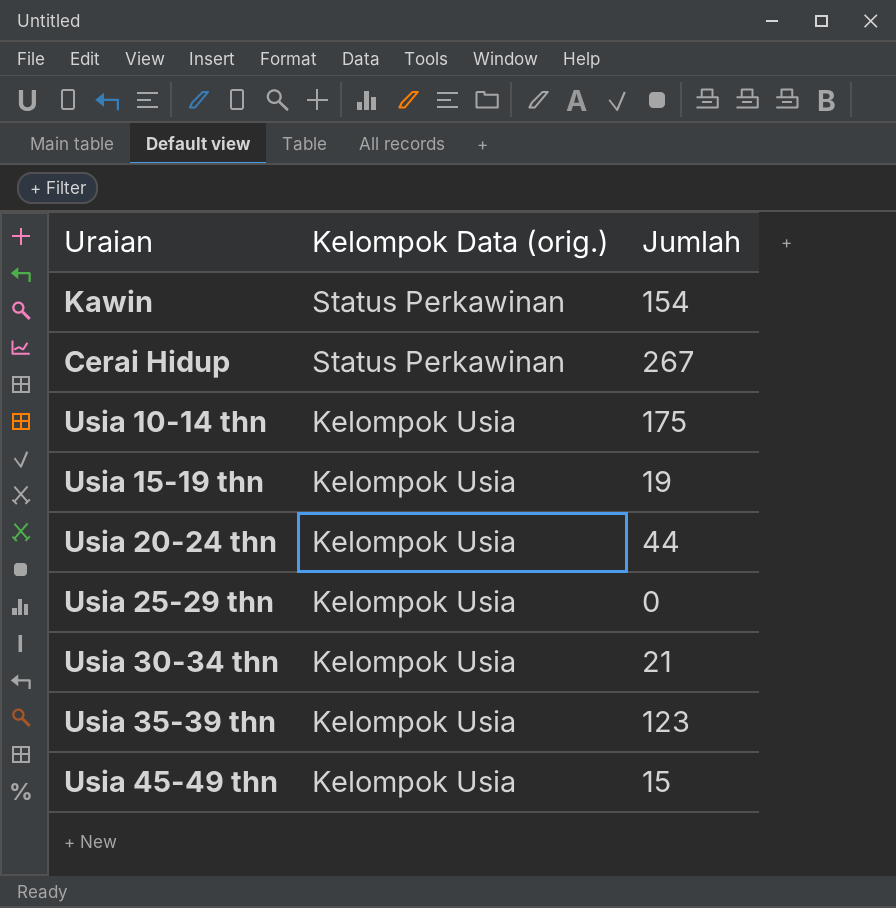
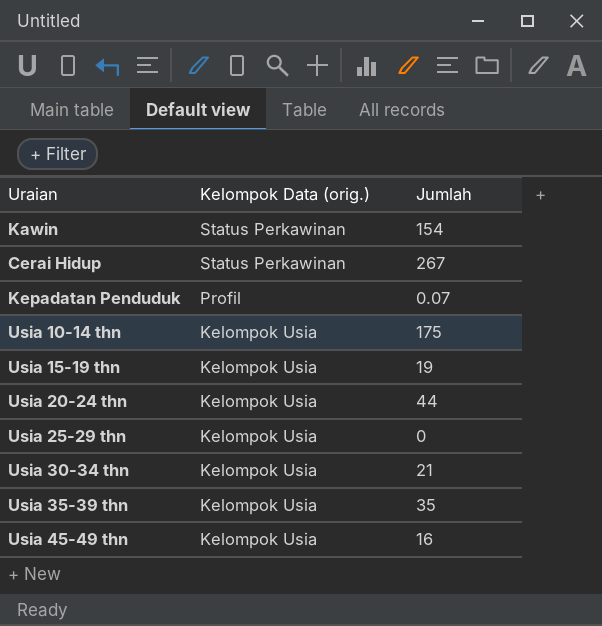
row Kepadatan Penduduk: none -> Profil | 0.07
Usia 35-39 thn | Jumlah: 123 -> 35
Usia 45-49 thn | Jumlah: 15 -> 16

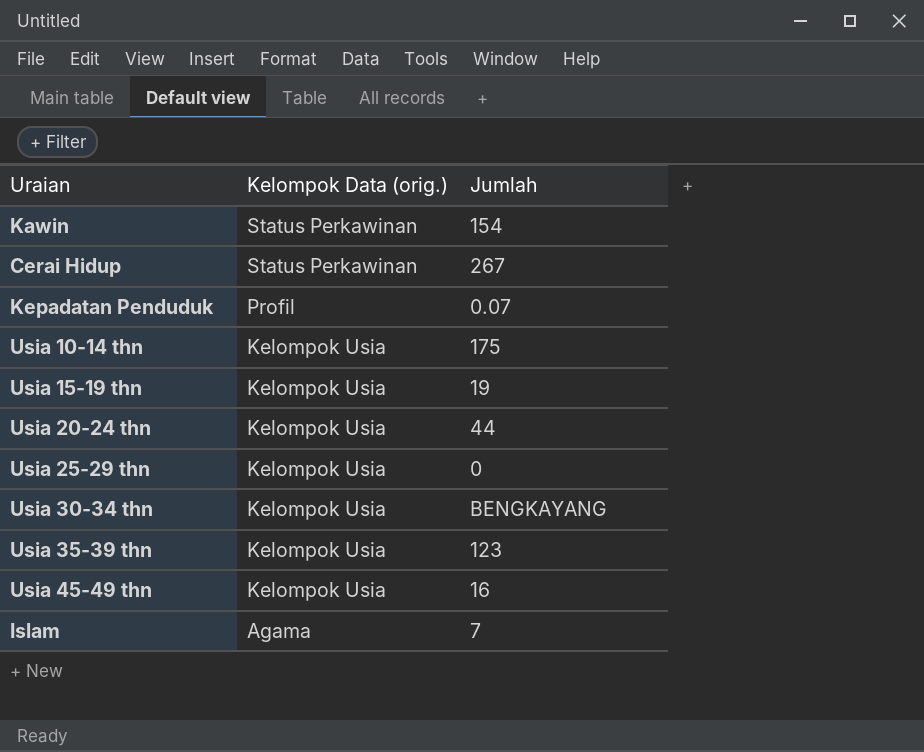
Usia 30-34 thn | Jumlah: 21 -> BENGKAYANG
Usia 35-39 thn | Jumlah: 35 -> 123
row Islam: none -> Agama | 7

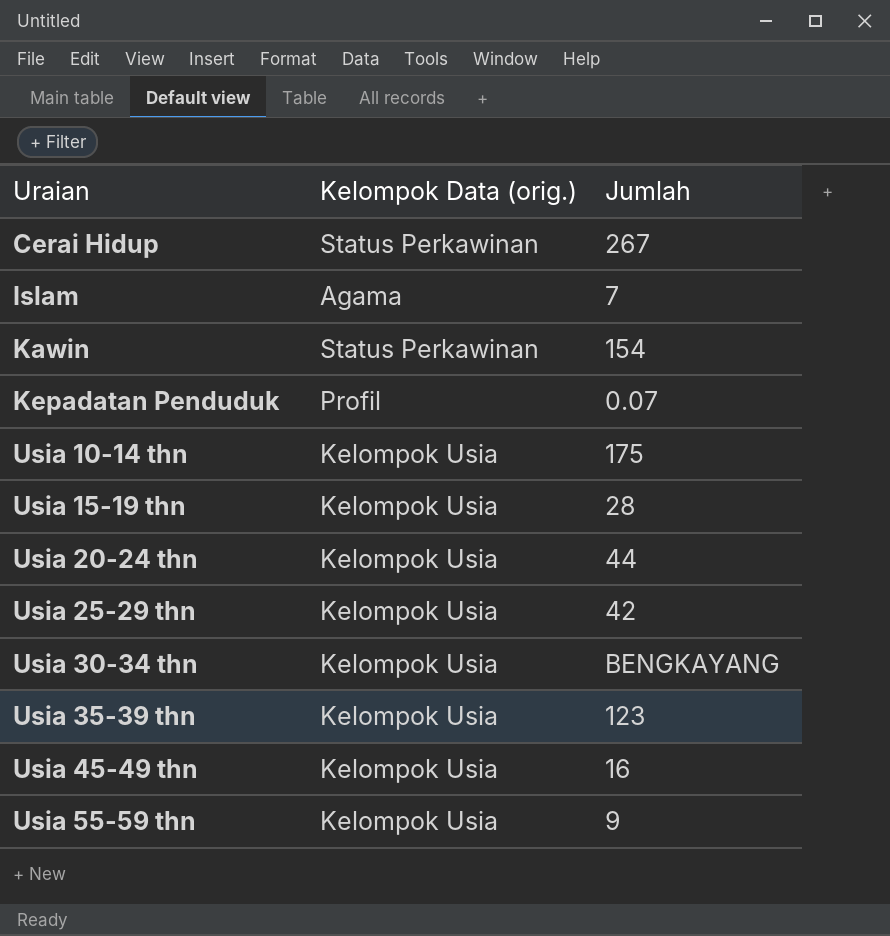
row order: Kelompok Data (orig.) descending -> Uraian ascending
Usia 15-19 thn | Jumlah: 19 -> 28
Usia 25-29 thn | Jumlah: 0 -> 42
row Usia 55-59 thn: none -> Kelompok Usia | 9

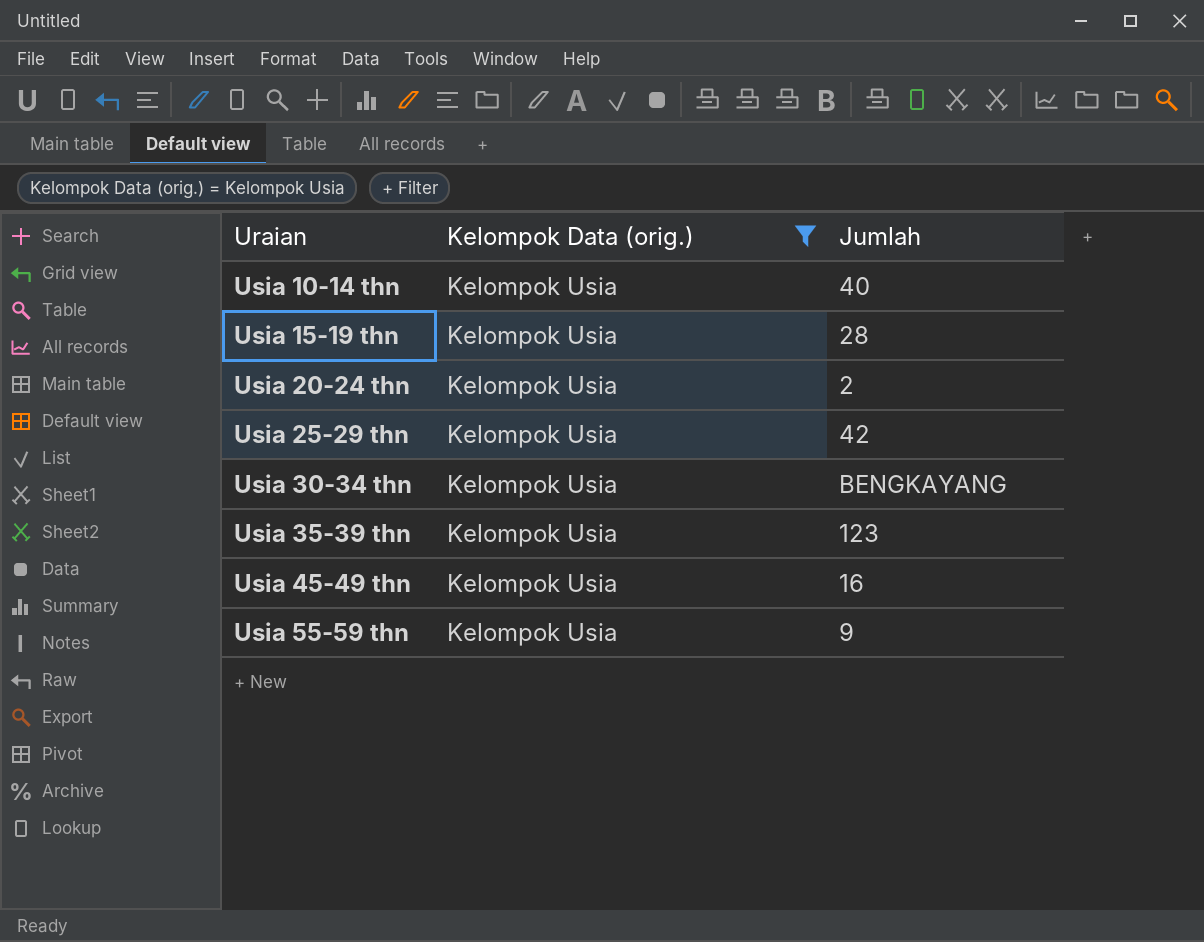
filter: none -> Kelompok Data (orig.) = Kelompok Usia
Usia 10-14 thn | Jumlah: 175 -> 40
Usia 20-24 thn | Jumlah: 44 -> 2

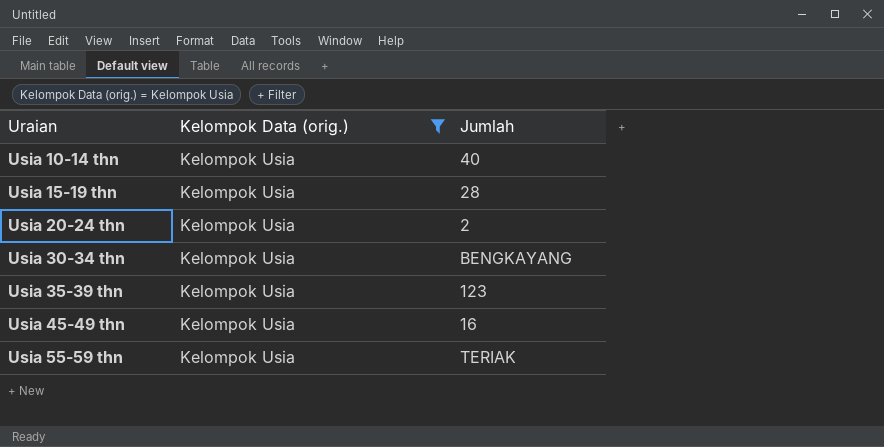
row Usia 25-29 thn: Kelompok Usia | 42 -> none
Usia 55-59 thn | Jumlah: 9 -> TERIAK

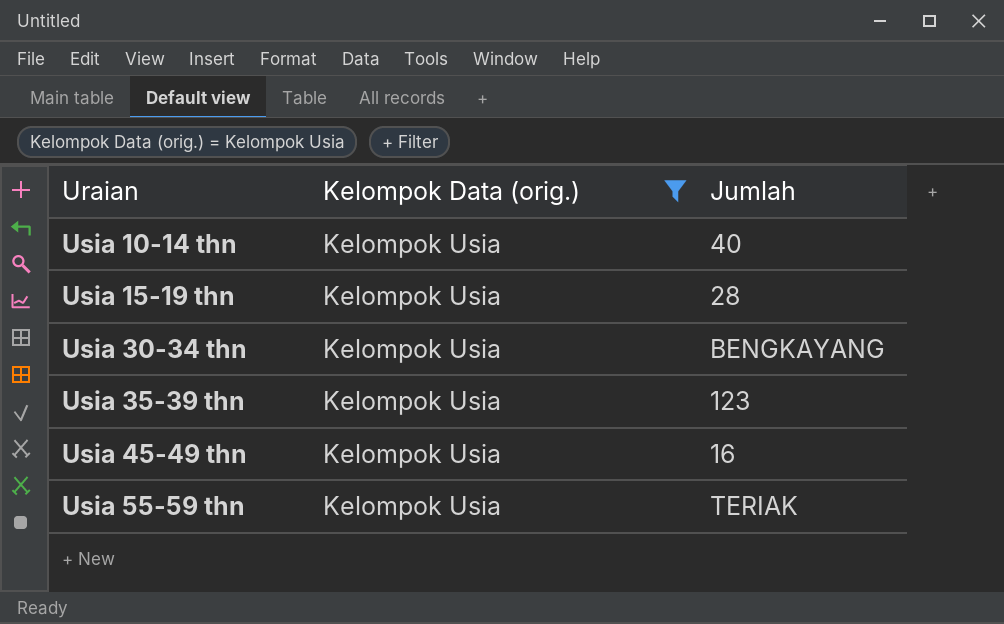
row Usia 20-24 thn: Kelompok Usia | 2 -> none

